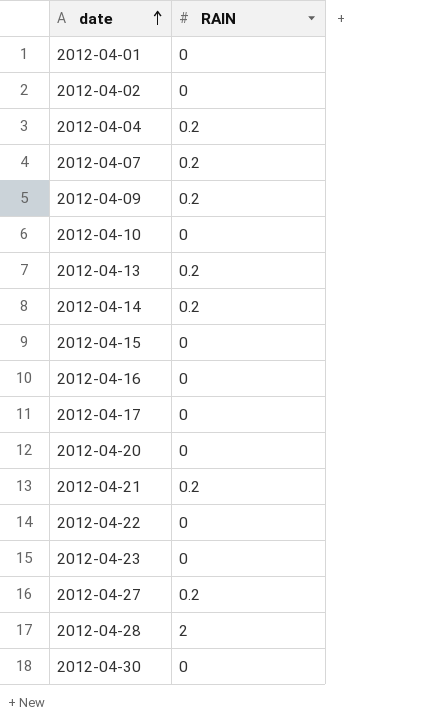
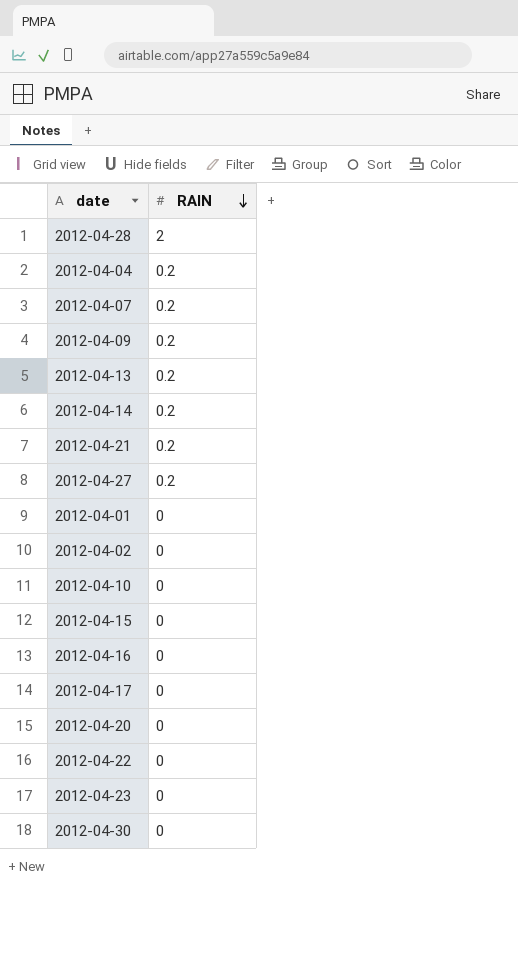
row order: date ascending -> RAIN descending

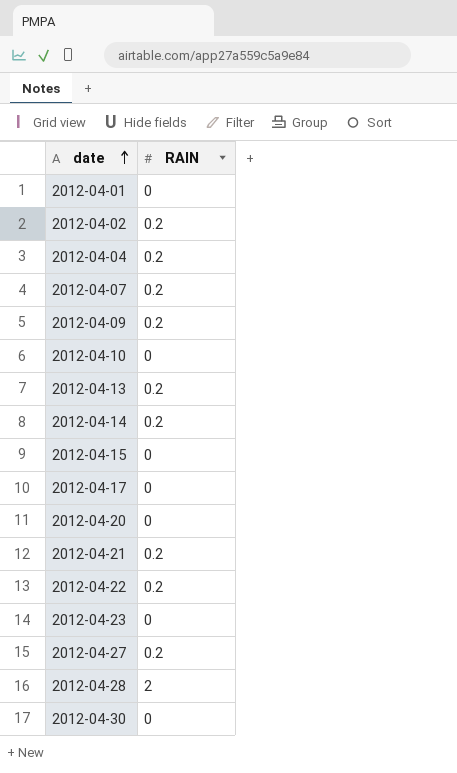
row order: RAIN descending -> date ascending
row 2012-04-16: 0 -> none
2012-04-02 | RAIN: 0 -> 0.2
2012-04-22 | RAIN: 0 -> 0.2

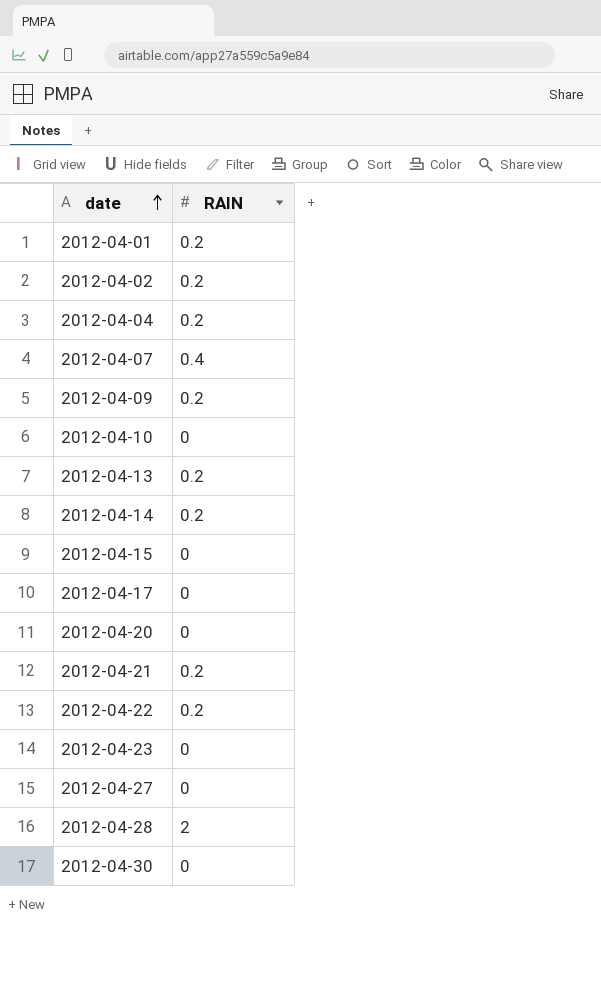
2012-04-01 | RAIN: 0 -> 0.2
2012-04-07 | RAIN: 0.2 -> 0.4
2012-04-27 | RAIN: 0.2 -> 0

